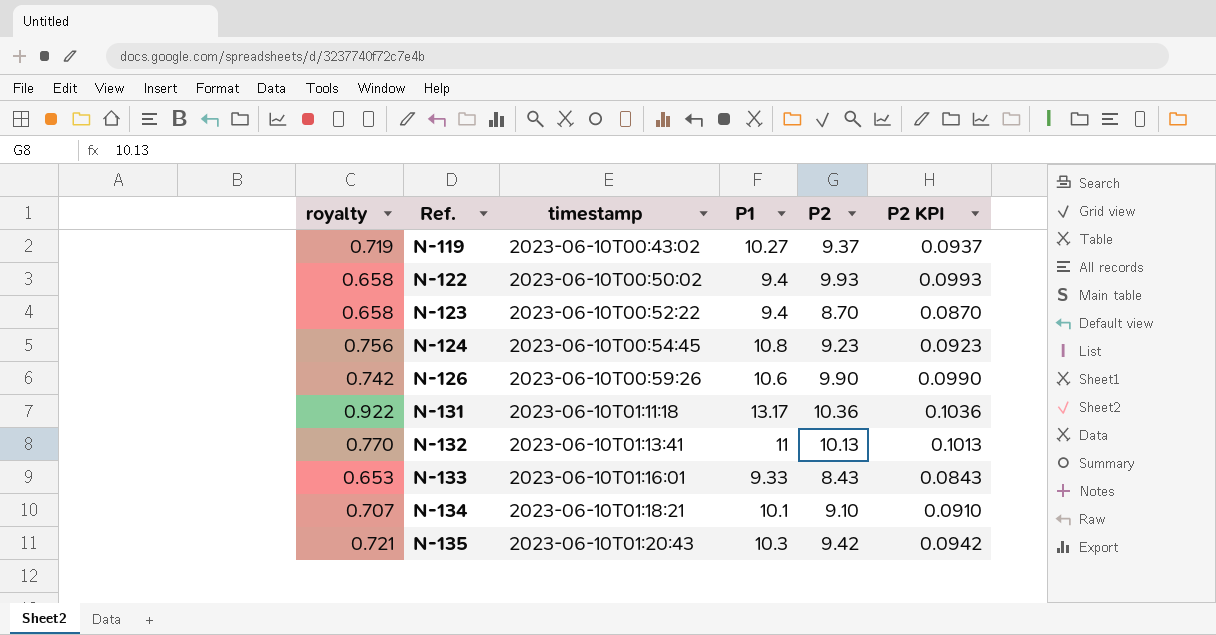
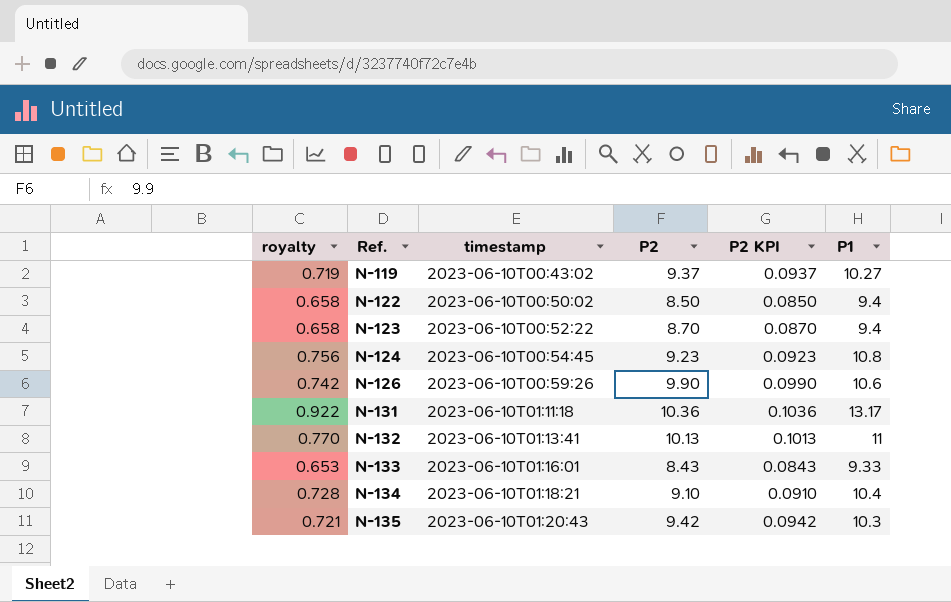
column P1 | position: 4 -> 6
N-122 | P2: 9.93 -> 8.50
N-122 | P2 KPI: 0.0993 -> 0.0850
N-134 | royalty: 0.707 -> 0.728
N-134 | P1: 10.1 -> 10.4

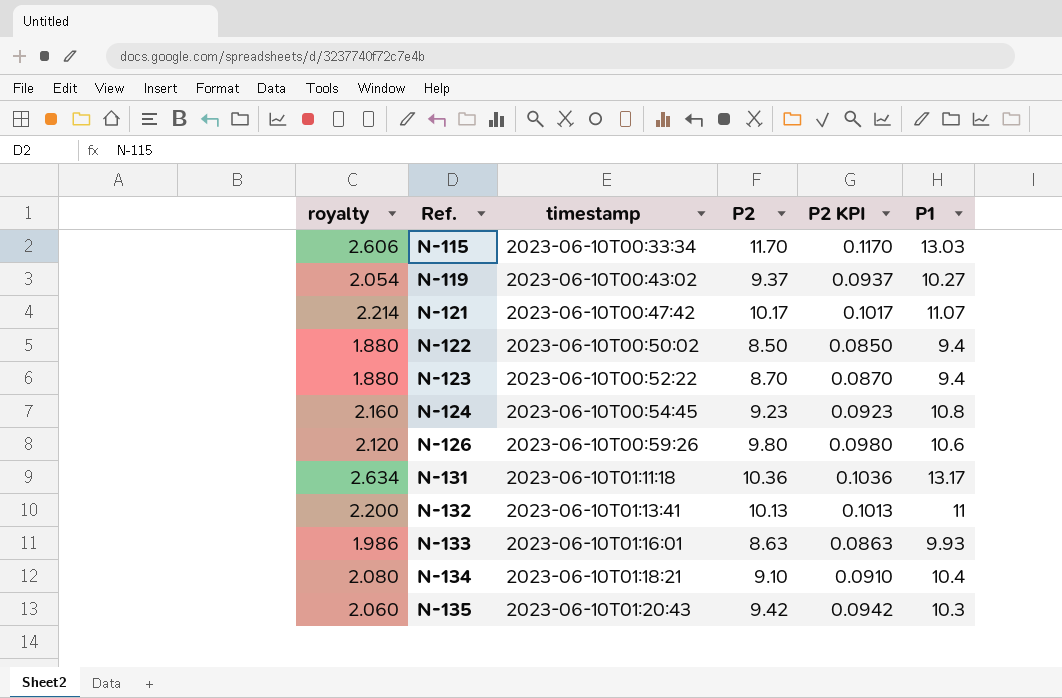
column royalty | formula: [P1] * 0.07 -> [P1] * 0.2
row N-115: none -> 2.606 | 2023-06-10T00:33:34 | 11.70 | 0.1170 | 13.03
row N-121: none -> 2.214 | 2023-06-10T00:47:42 | 10.17 | 0.1017 | 11.07
N-126 | P2: 9.90 -> 9.80
N-126 | P2 KPI: 0.0990 -> 0.0980
N-133 | P2: 8.43 -> 8.63
N-133 | P2 KPI: 0.0843 -> 0.0863
N-133 | P1: 9.33 -> 9.93

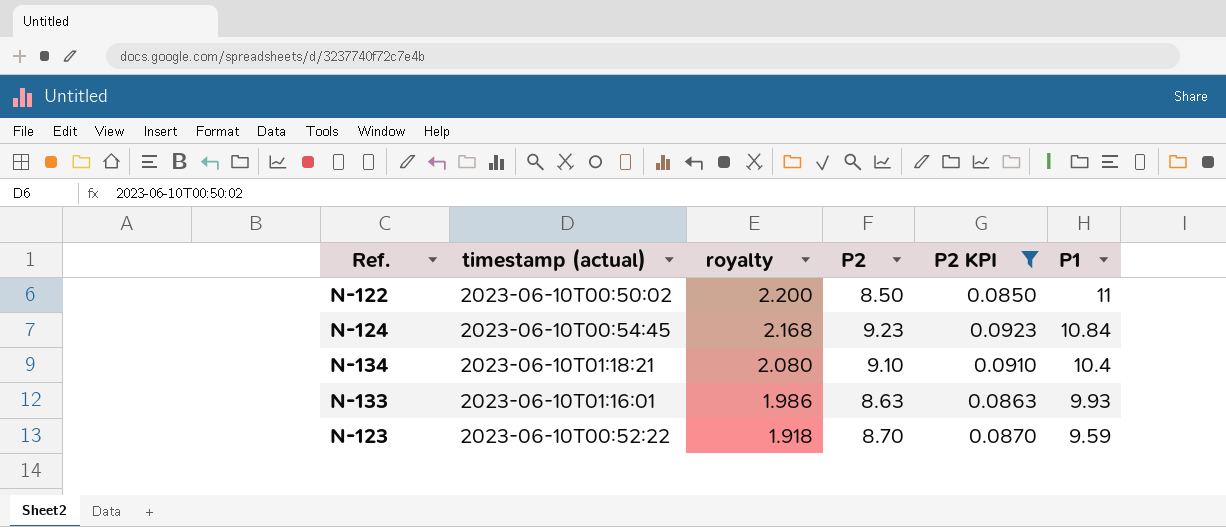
filter: none -> P2 KPI <= 0.0923
row order: Ref. ascending -> royalty descending
column name: timestamp -> timestamp (actual)
column royalty | position: 1 -> 3
N-122 | royalty: 1.880 -> 2.200
N-122 | P1: 9.4 -> 11
N-124 | royalty: 2.160 -> 2.168
N-124 | P1: 10.8 -> 10.84
N-123 | royalty: 1.880 -> 1.918
N-123 | P1: 9.4 -> 9.59

